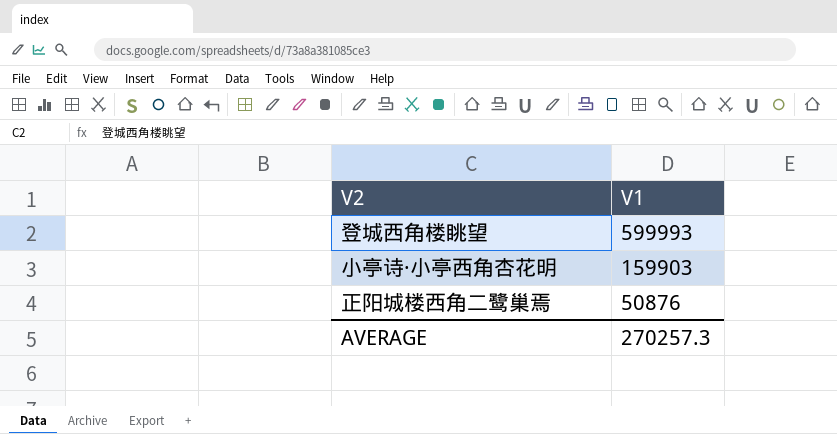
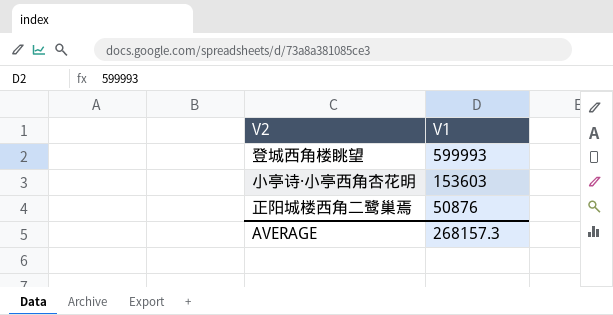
小亭诗·小亭西角杏花明 | V1: 159903 -> 153603
AVERAGE | V1: 270257.3 -> 268157.3

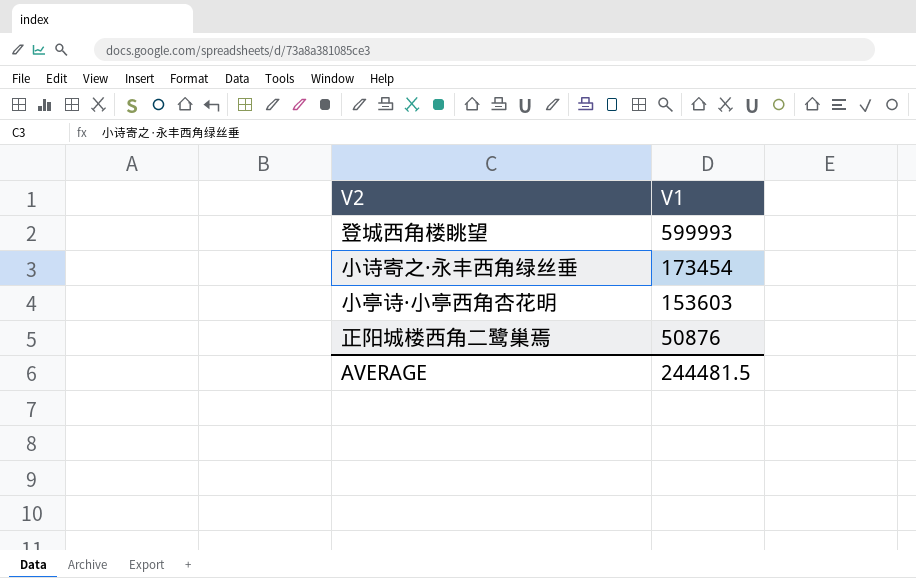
row 小诗寄之·永丰西角绿丝垂: none -> 173454
AVERAGE | V1: 268157.3 -> 244481.5

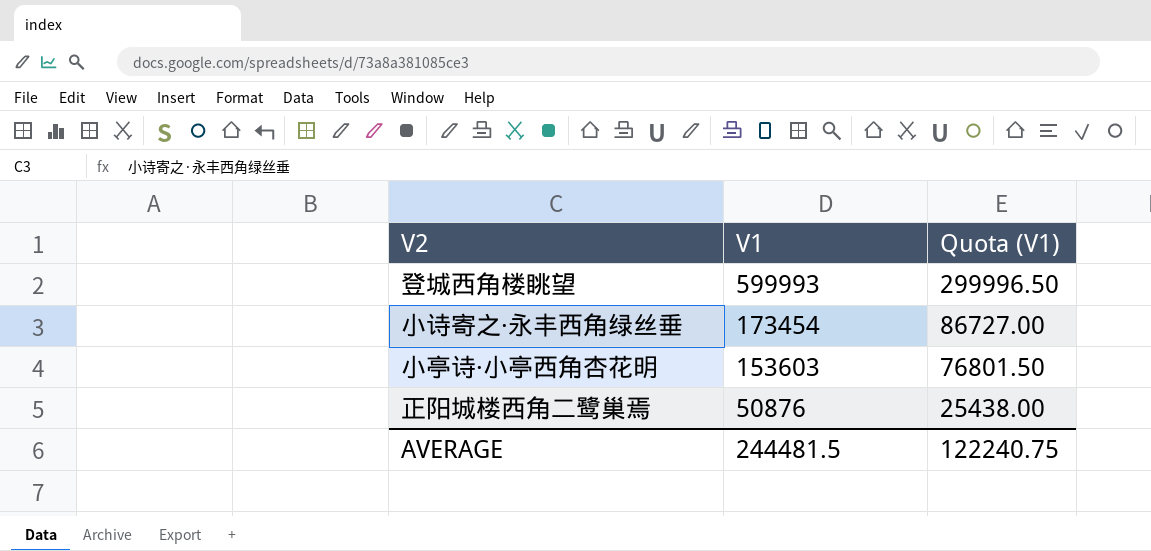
column Quota (V1) | formula: none -> [V1] * 0.5

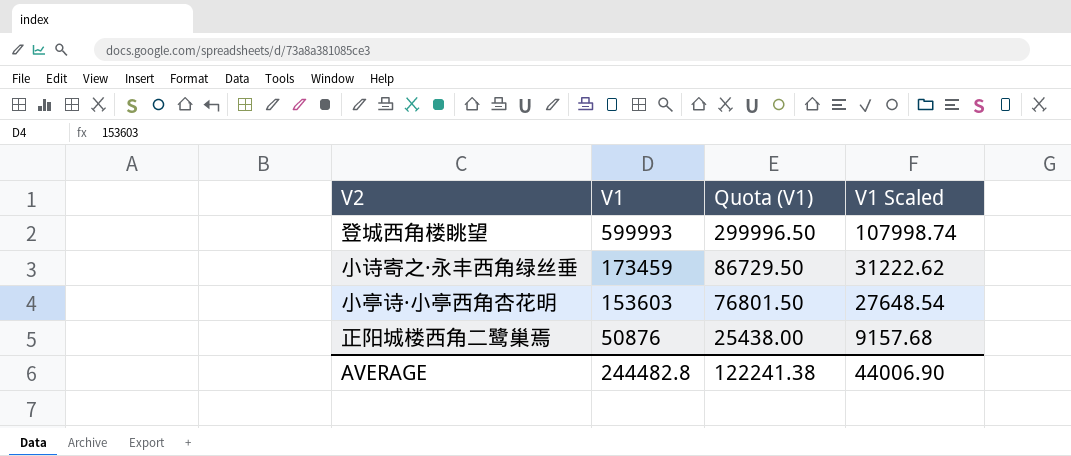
column V1 Scaled | formula: none -> [V1] * 0.18
小诗寄之·永丰西角绿丝垂 | V1: 173454 -> 173459
小诗寄之·永丰西角绿丝垂 | Quota (V1): 86727.00 -> 86729.50
AVERAGE | V1: 244481.5 -> 244482.8
AVERAGE | Quota (V1): 122240.75 -> 122241.38

